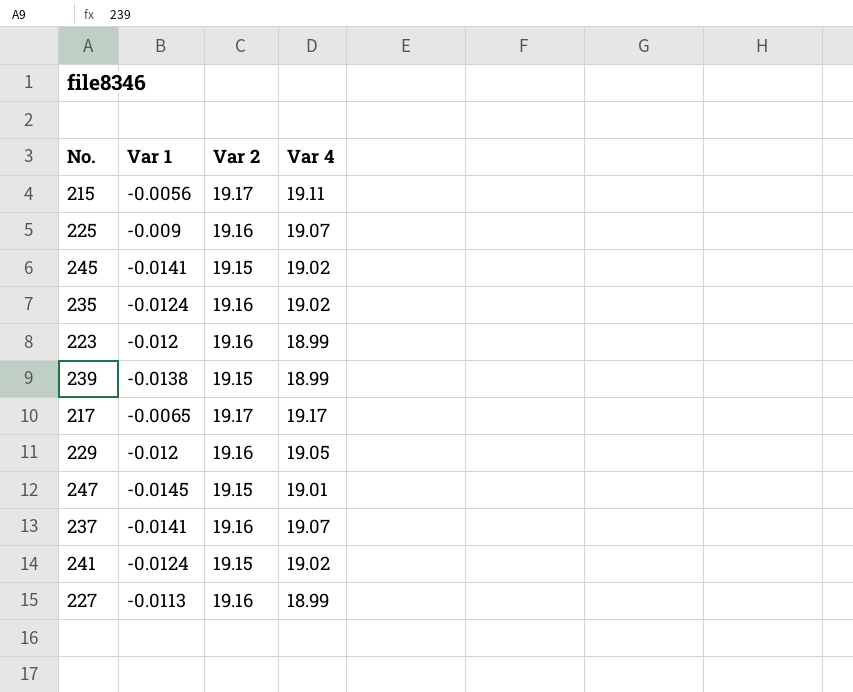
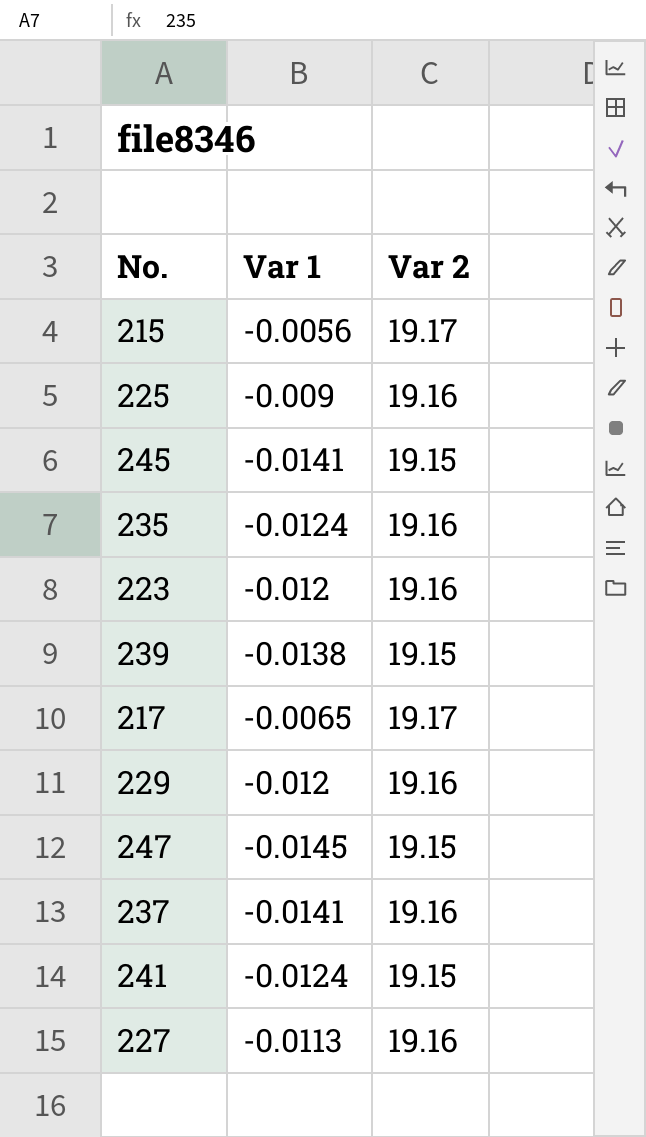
column Var 4 | position: 4 -> none

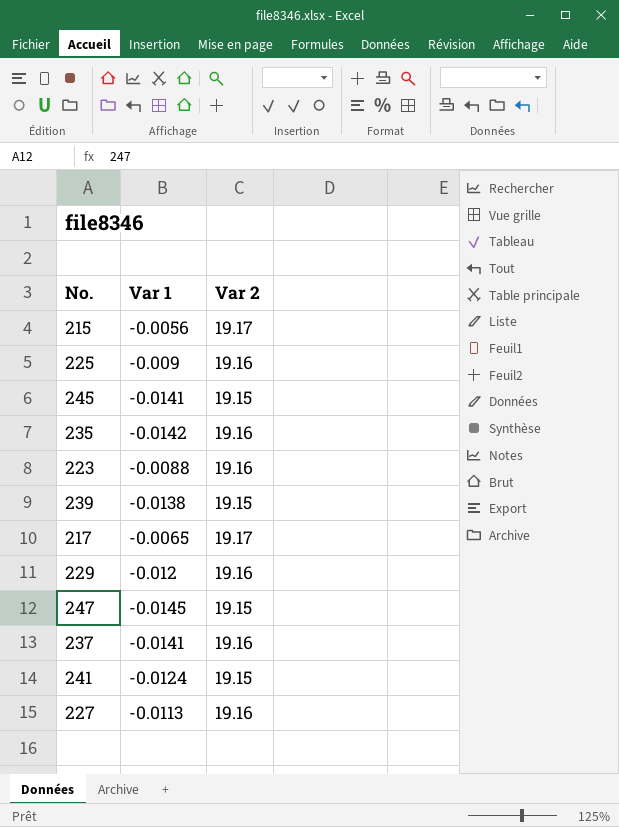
235 | Var 1: -0.0124 -> -0.0142
223 | Var 1: -0.012 -> -0.0088

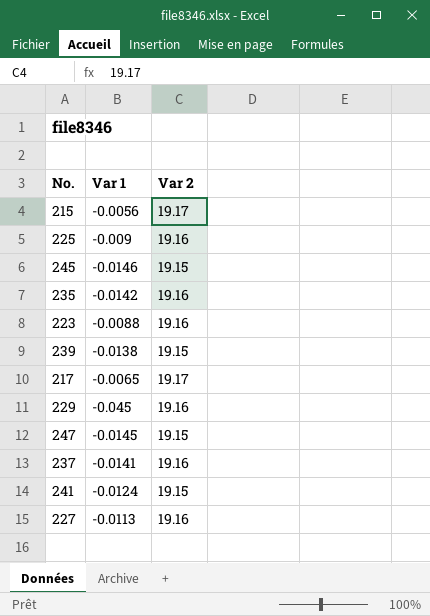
245 | Var 1: -0.0141 -> -0.0146
229 | Var 1: -0.012 -> -0.045

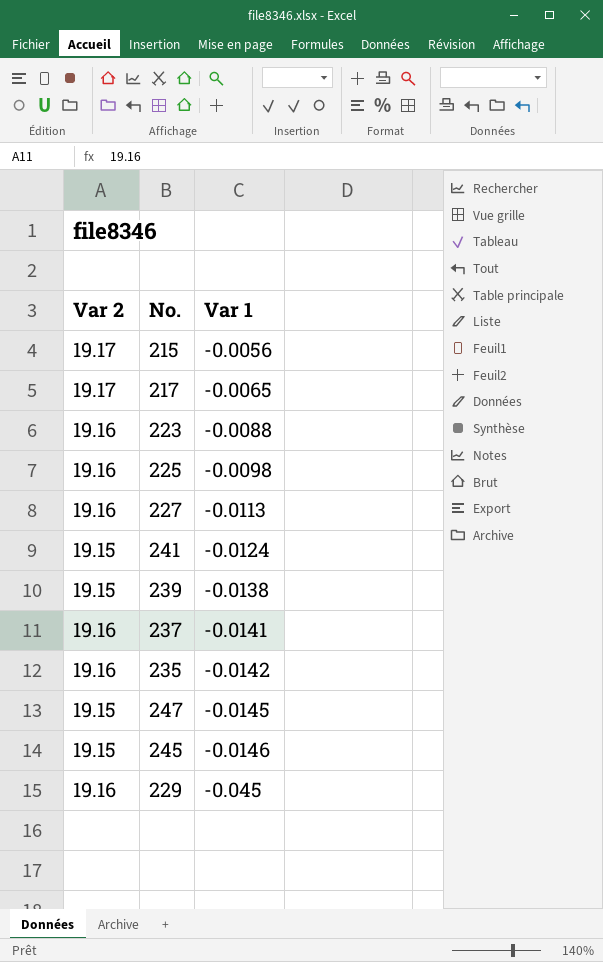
row order: none -> Var 1 descending
column Var 2 | position: 3 -> 1
225 | Var 1: -0.009 -> -0.0098

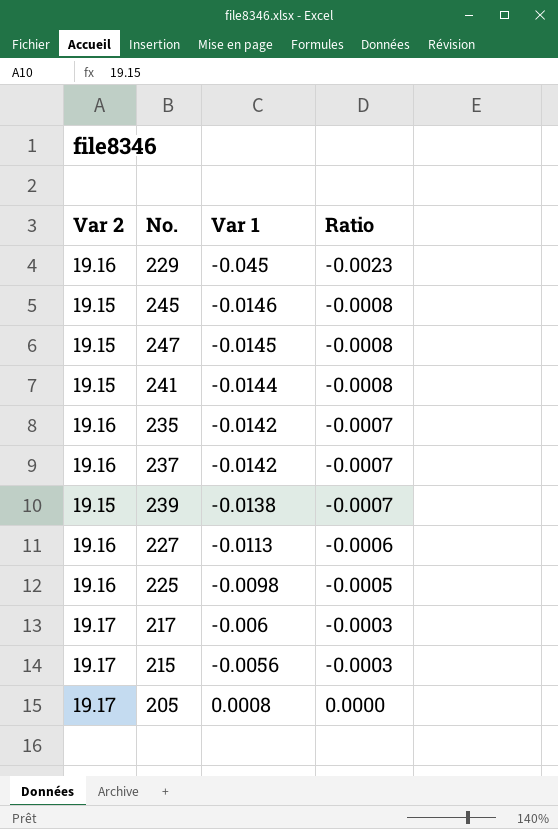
row order: Var 1 descending -> Var 1 ascending
column Ratio | formula: none -> [Var 1] / [Var 2]
row 223: 19.16 | -0.0088 -> none
241 | Var 1: -0.0124 -> -0.0144
237 | Var 1: -0.0141 -> -0.0142
217 | Var 1: -0.0065 -> -0.006
row 205: none -> 19.17 | 0.0008 | 0.0000

